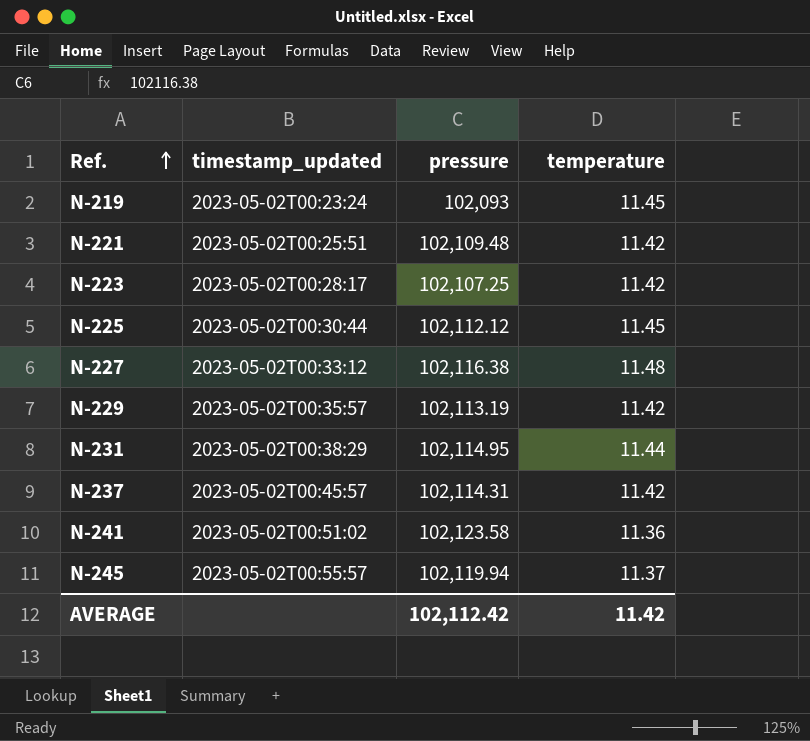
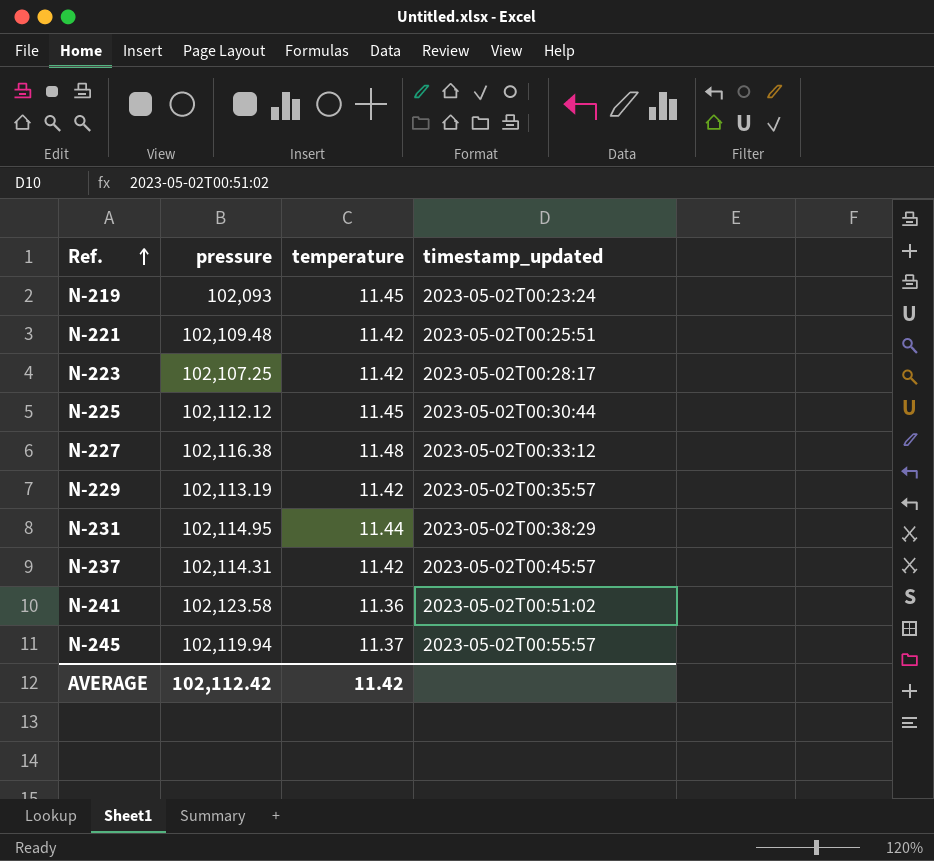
column timestamp_updated | position: 2 -> 4

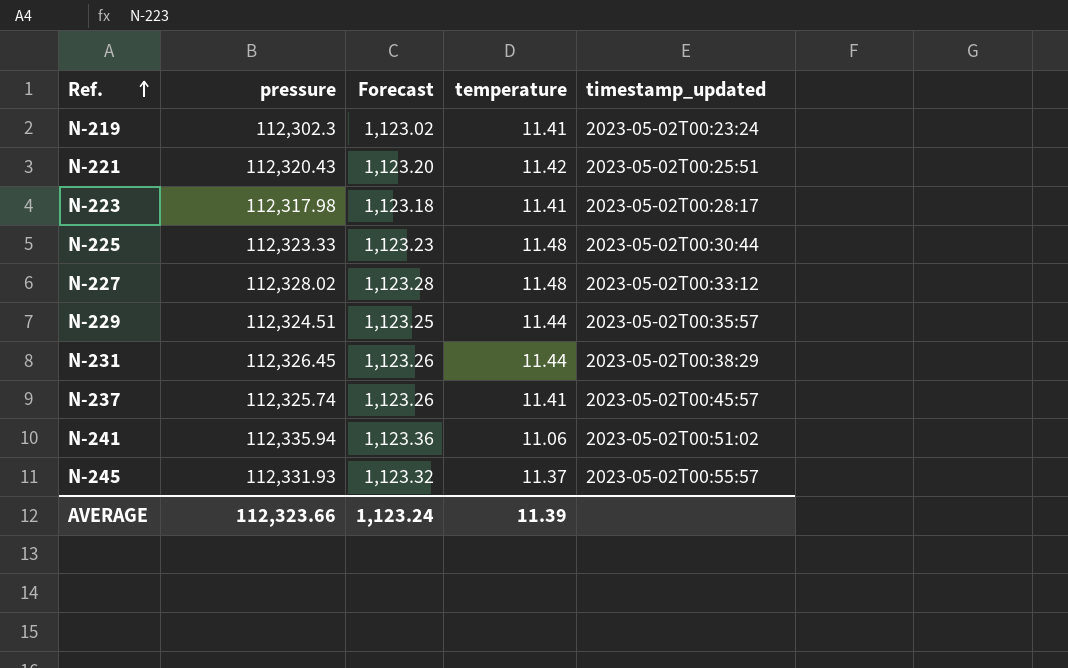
column Forecast | formula: none -> [pressure] * 0.01
N-219 | pressure: 102,093 -> 112,302.3
N-219 | temperature: 11.45 -> 11.41
N-221 | pressure: 102,109.48 -> 112,320.43
N-223 | pressure: 102,107.25 -> 112,317.98
N-223 | temperature: 11.42 -> 11.41
N-225 | pressure: 102,112.12 -> 112,323.33
N-225 | temperature: 11.45 -> 11.48
N-227 | pressure: 102,116.38 -> 112,328.02
N-229 | pressure: 102,113.19 -> 112,324.51
N-229 | temperature: 11.42 -> 11.44
N-231 | pressure: 102,114.95 -> 112,326.45
N-237 | pressure: 102,114.31 -> 112,325.74
N-237 | temperature: 11.42 -> 11.41
N-241 | pressure: 102,123.58 -> 112,335.94
N-241 | temperature: 11.36 -> 11.06
N-245 | pressure: 102,119.94 -> 112,331.93
AVERAGE | pressure: 102,112.42 -> 112,323.66
AVERAGE | temperature: 11.42 -> 11.39

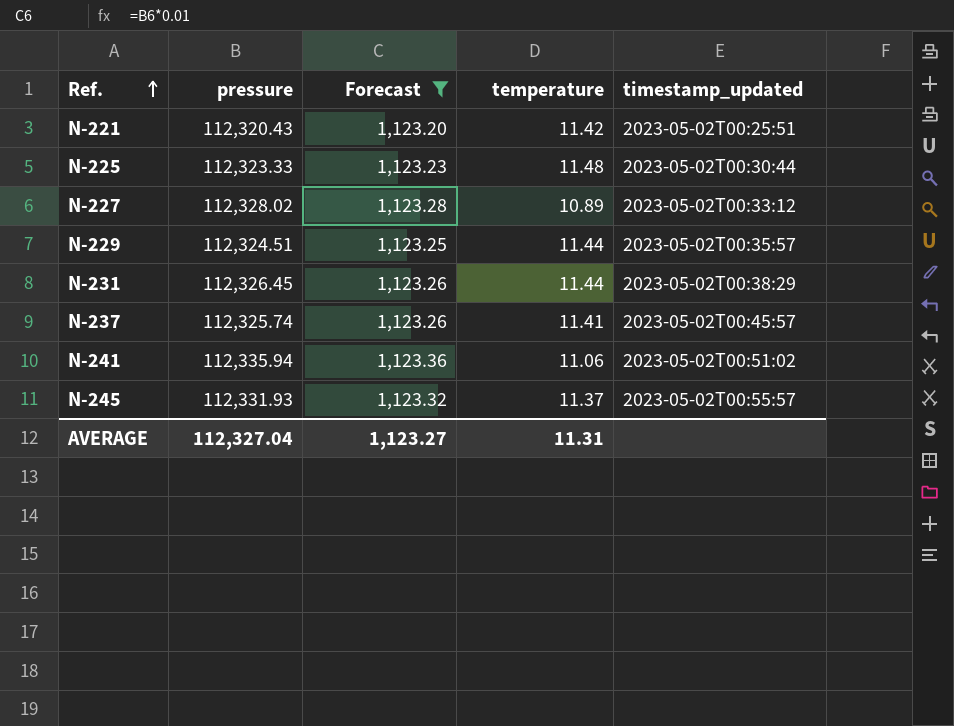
filter: none -> Forecast >= 1,123.20
N-227 | temperature: 11.48 -> 10.89
AVERAGE | pressure: 112,323.66 -> 112,327.04
AVERAGE | Forecast: 1,123.24 -> 1,123.27
AVERAGE | temperature: 11.39 -> 11.31

